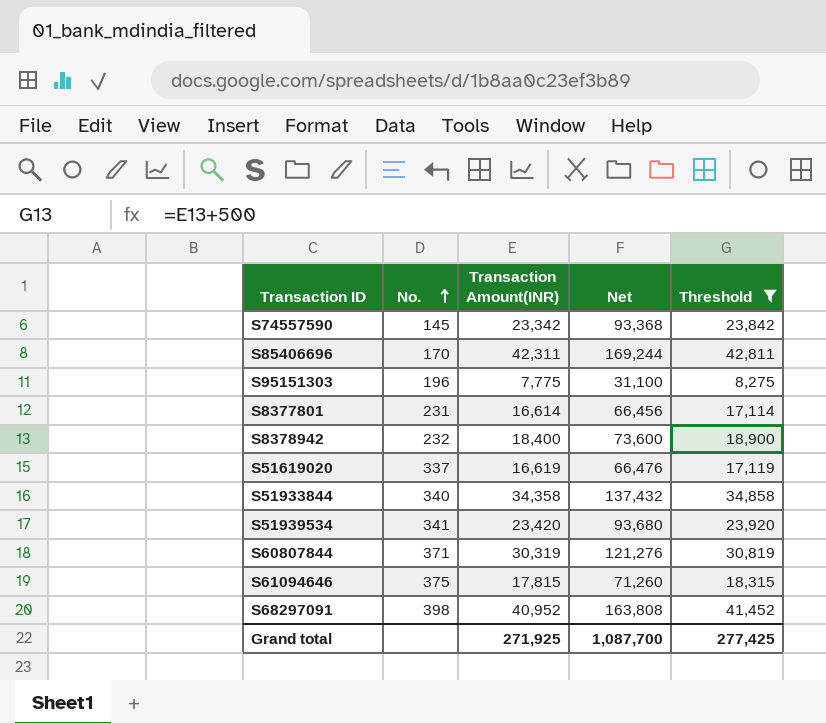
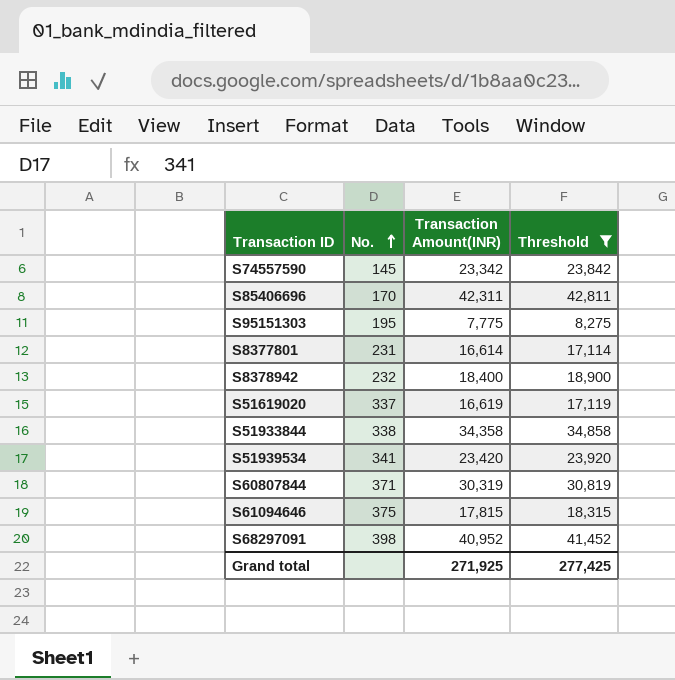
column Net | formula: [Transaction Amount(INR)] * 4 -> none
S95151303 | No.: 196 -> 195
S51933844 | No.: 340 -> 338

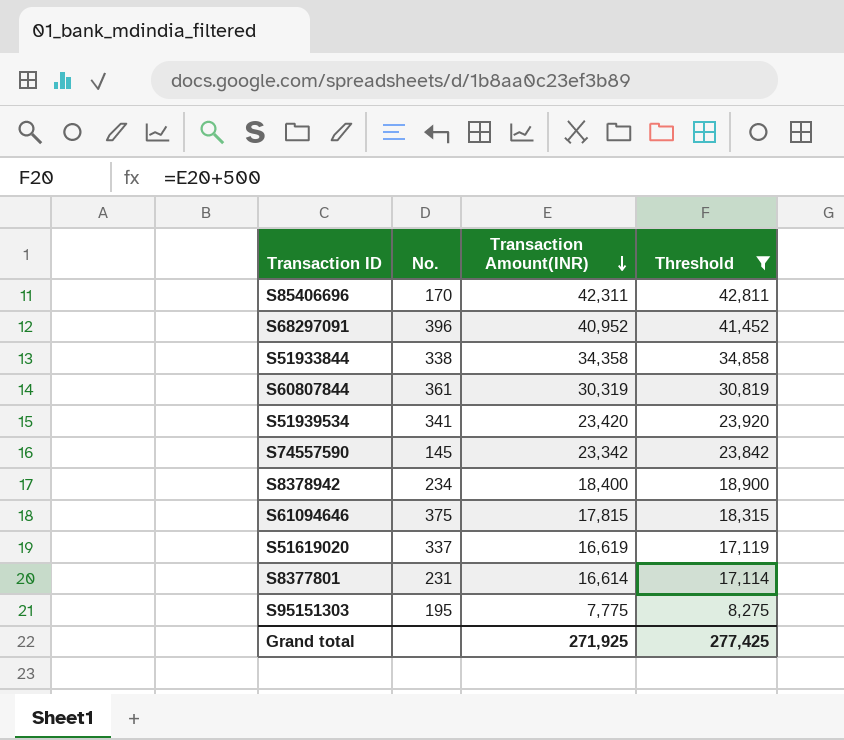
row order: No. ascending -> Transaction Amount(INR) descending
S68297091 | No.: 398 -> 396
S60807844 | No.: 371 -> 361
S8378942 | No.: 232 -> 234

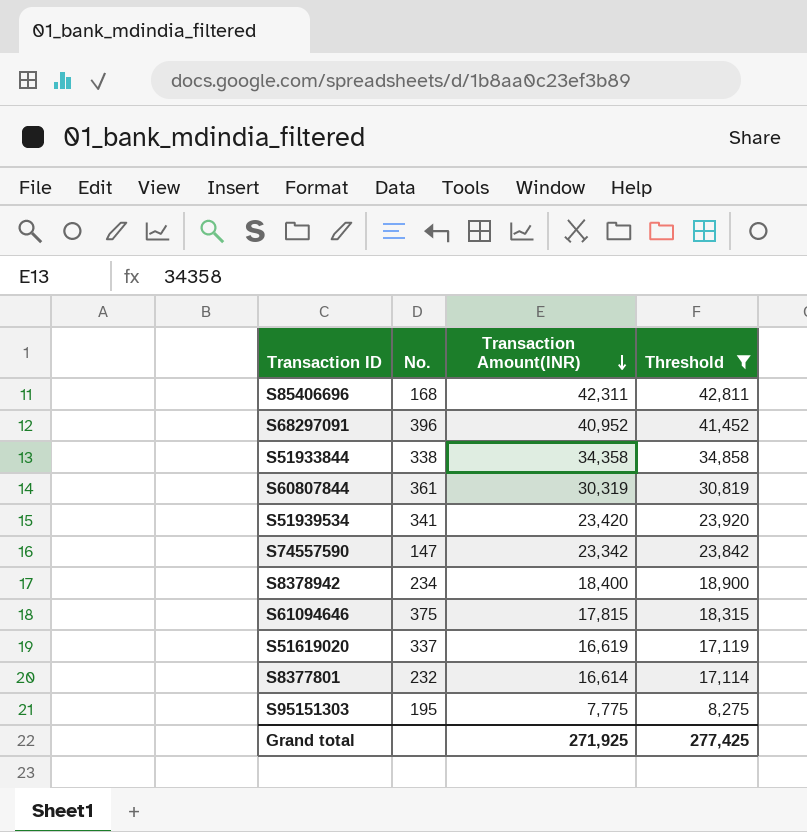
S85406696 | No.: 170 -> 168
S74557590 | No.: 145 -> 147
S8377801 | No.: 231 -> 232

